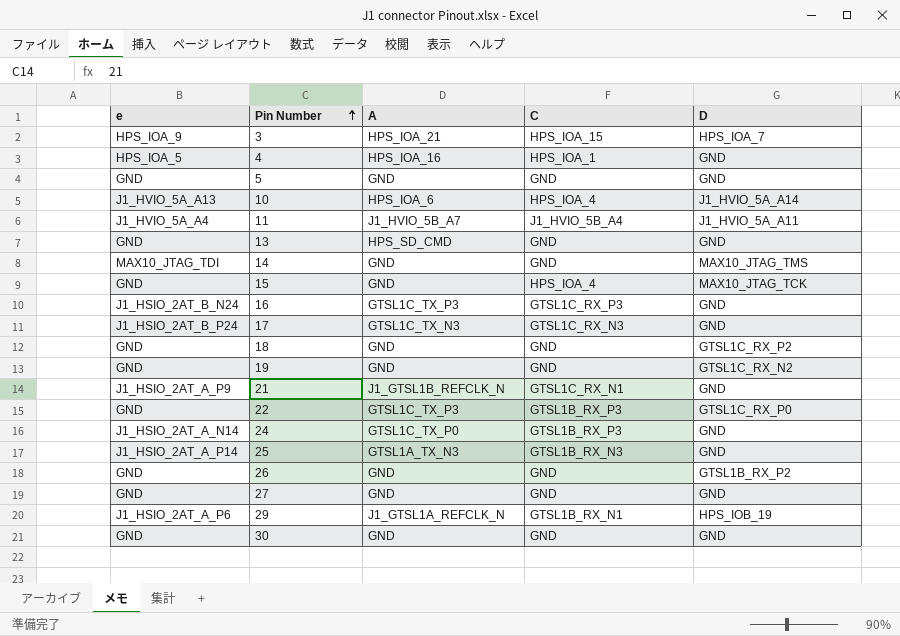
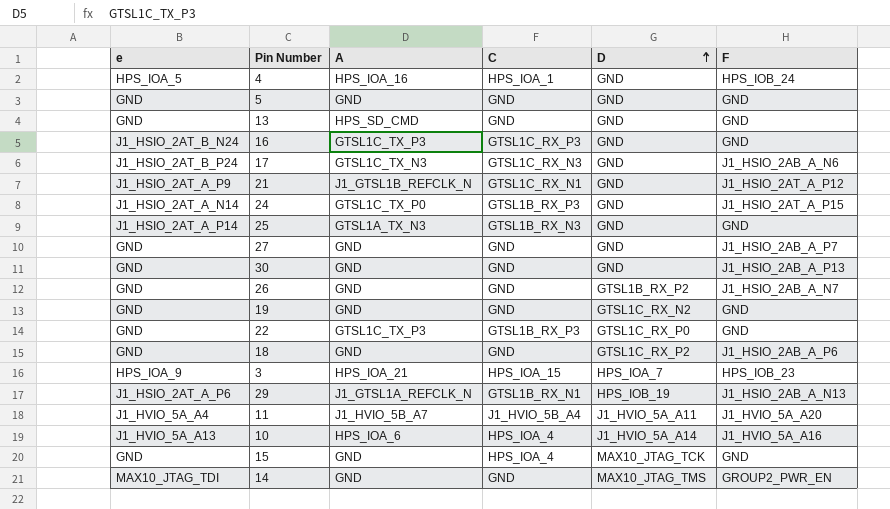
row order: Pin Number ascending -> D ascending
column F | position: none -> 6

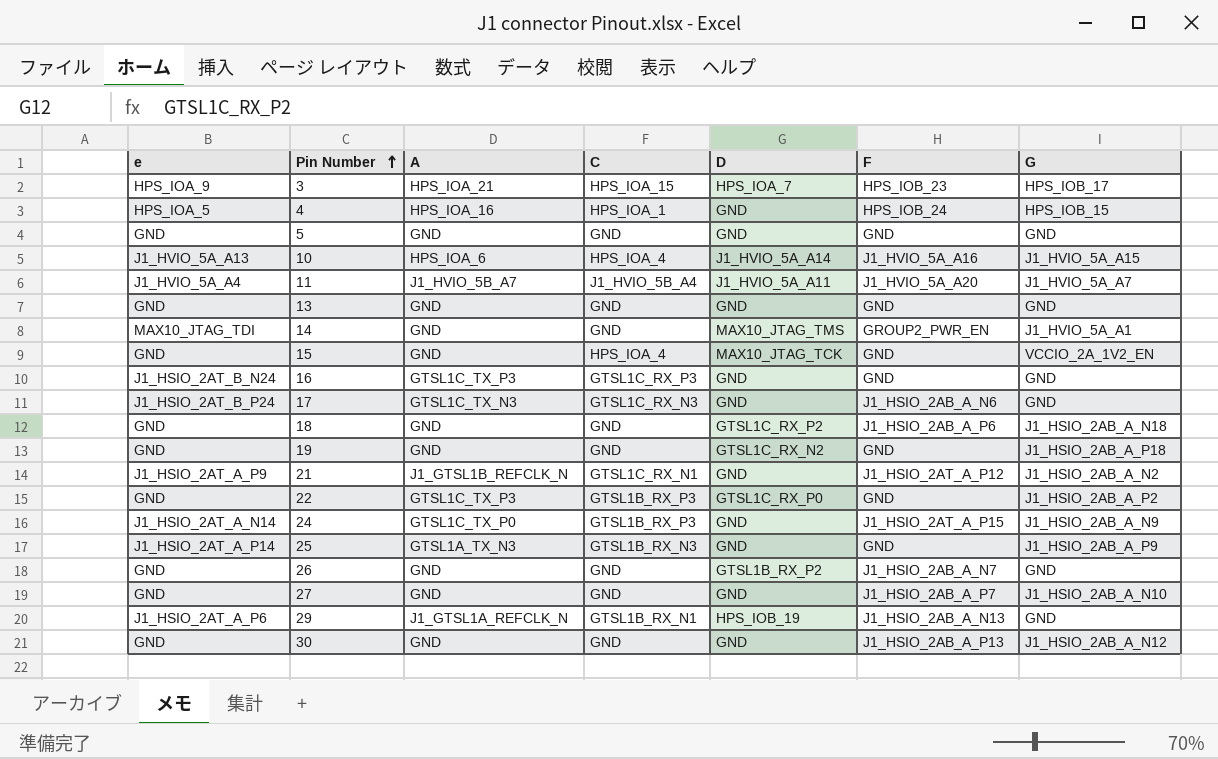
row order: D ascending -> Pin Number ascending
column G | position: none -> 7
13 | A: HPS_SD_CMD -> GND

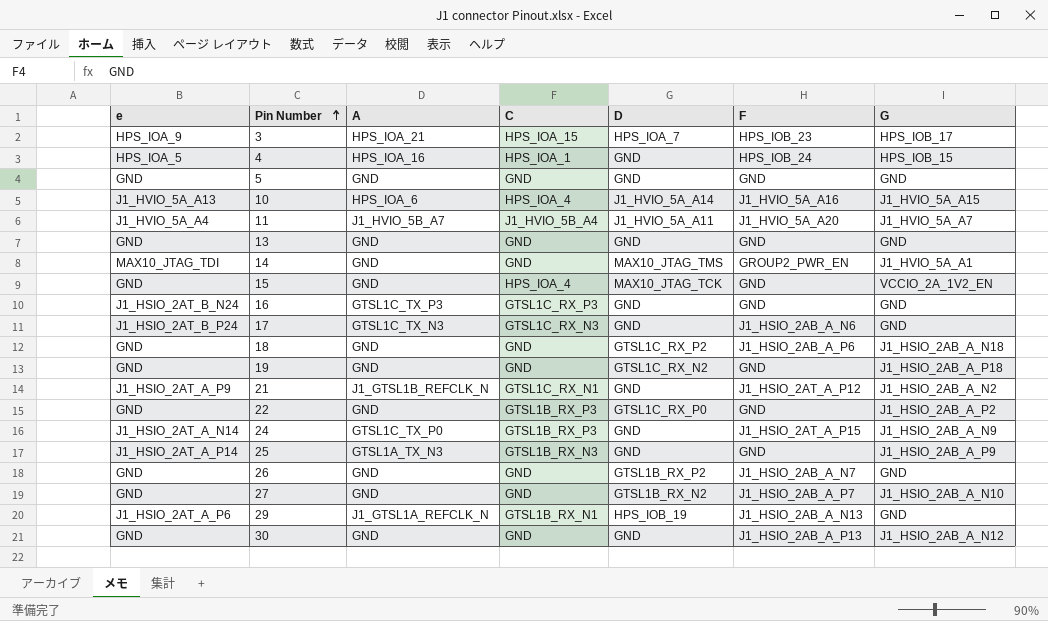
22 | A: GTSL1C_TX_P3 -> GND
27 | D: GND -> GTSL1B_RX_N2

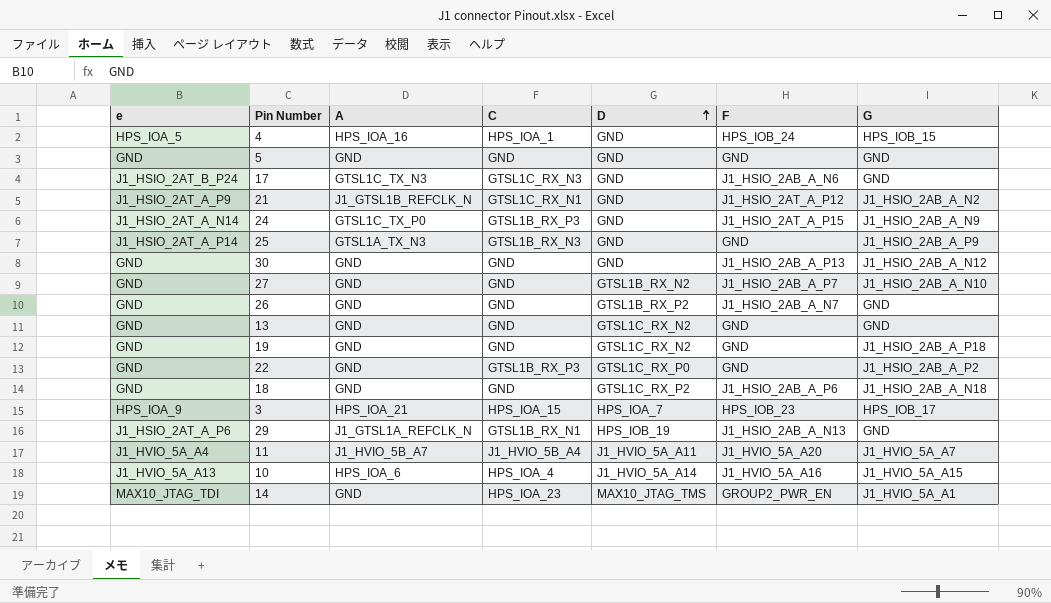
row order: Pin Number ascending -> D ascending
row 15: GND | GND | HPS_IOA_4 | MAX10_JTAG_TCK | GND | VCCIO_2A_1V2_EN -> none
row 16: J1_HSIO_2AT_B_N24 | GTSL1C_TX_P3 | GTSL1C_RX_P3 | GND | GND | GND -> none
13 | D: GND -> GTSL1C_RX_N2
14 | C: GND -> HPS_IOA_23

